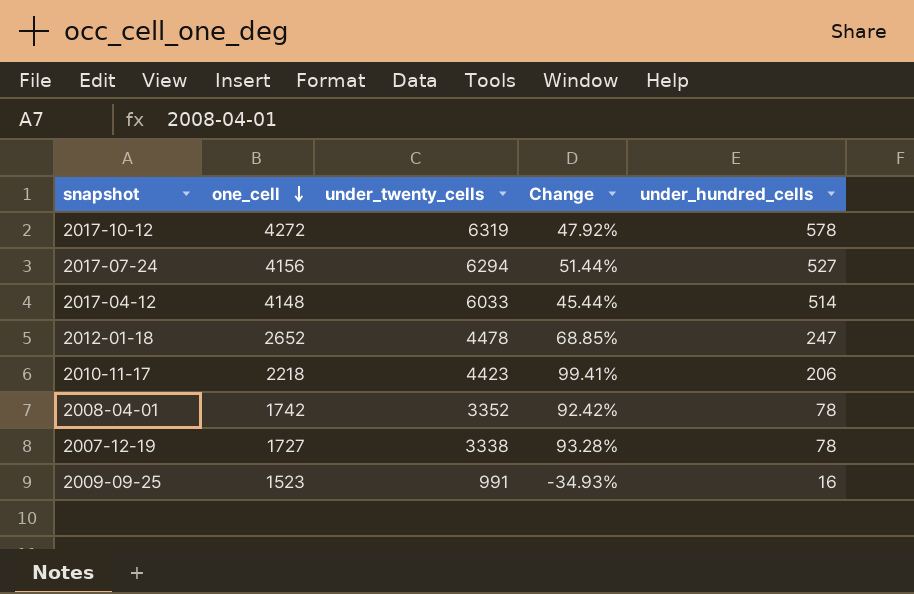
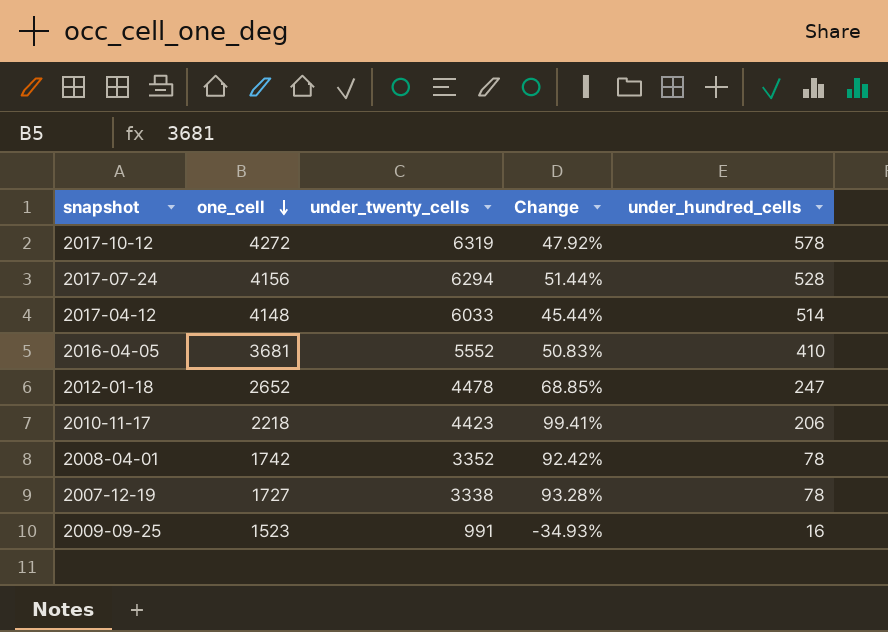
2017-07-24 | under_hundred_cells: 527 -> 528
row 2016-04-05: none -> 3681 | 5552 | 50.83% | 410

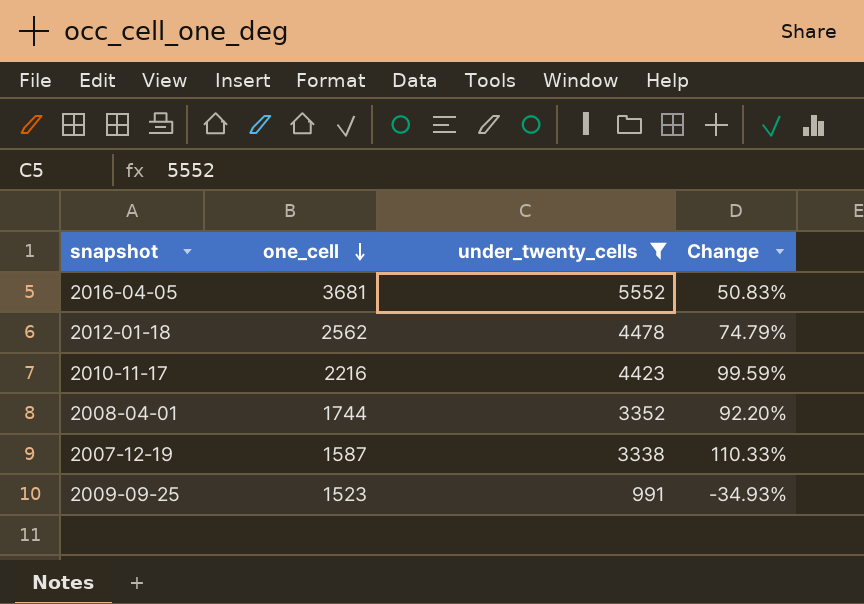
filter: none -> under_twenty_cells <= 5552
column under_hundred_cells | position: 5 -> none
2012-01-18 | one_cell: 2652 -> 2562
2012-01-18 | Change: 68.85% -> 74.79%
2010-11-17 | one_cell: 2218 -> 2216
2010-11-17 | Change: 99.41% -> 99.59%
2008-04-01 | one_cell: 1742 -> 1744
2008-04-01 | Change: 92.42% -> 92.20%
2007-12-19 | one_cell: 1727 -> 1587
2007-12-19 | Change: 93.28% -> 110.33%

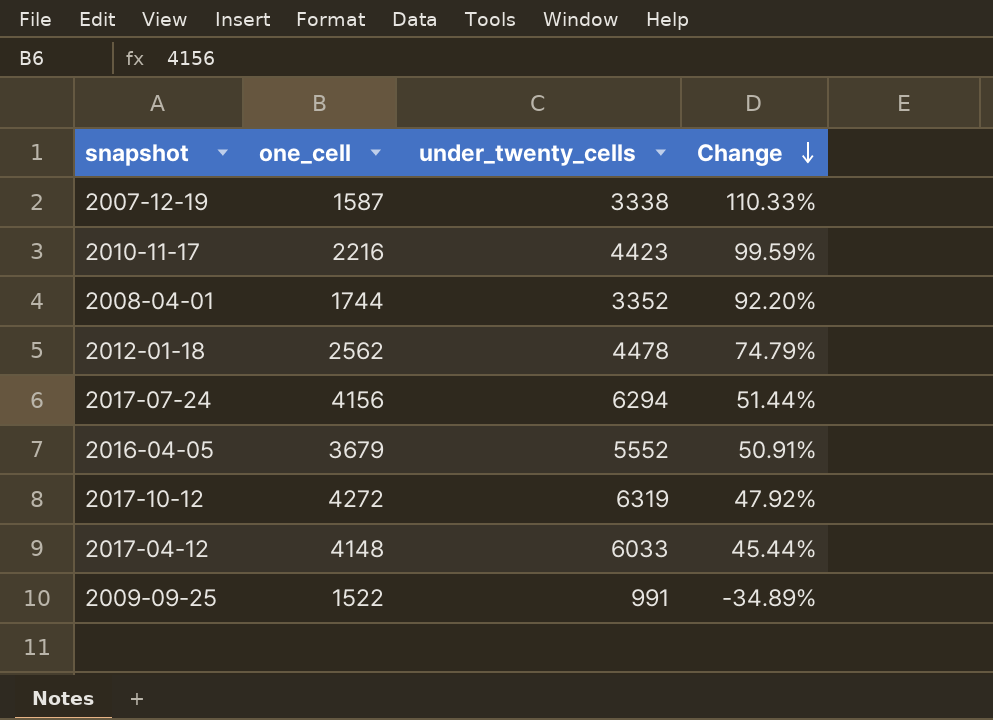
filter: under_twenty_cells <= 5552 -> none
row order: one_cell descending -> Change descending
2016-04-05 | one_cell: 3681 -> 3679
2016-04-05 | Change: 50.83% -> 50.91%
2009-09-25 | one_cell: 1523 -> 1522
2009-09-25 | Change: -34.93% -> -34.89%

